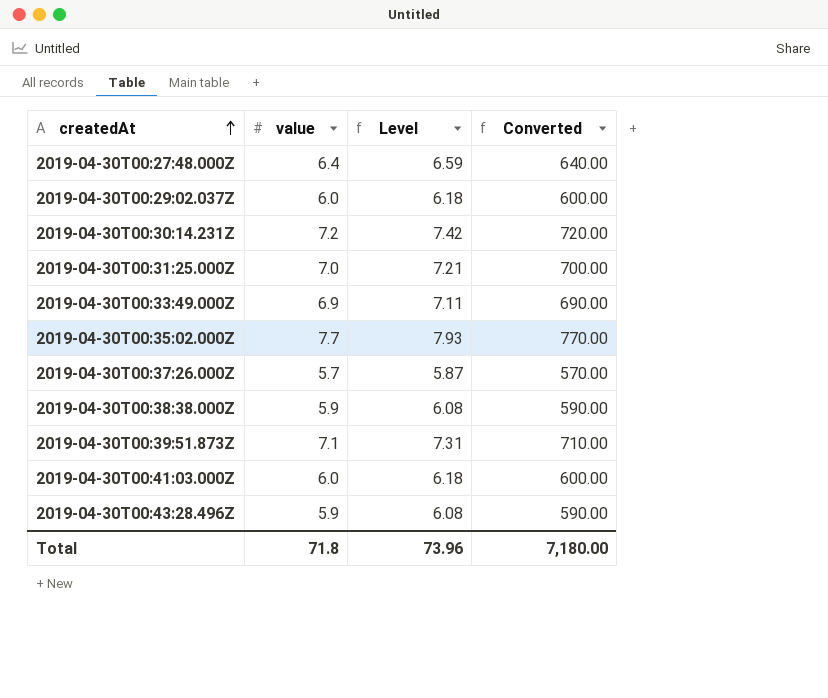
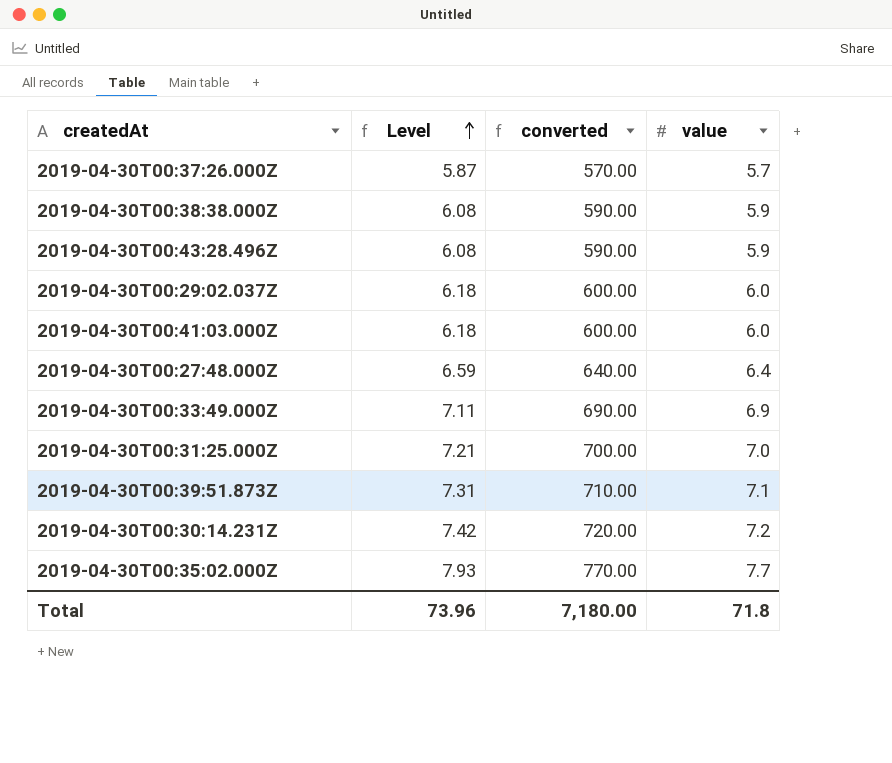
row order: createdAt ascending -> Level ascending
column name: Converted -> converted
column value | position: 2 -> 4

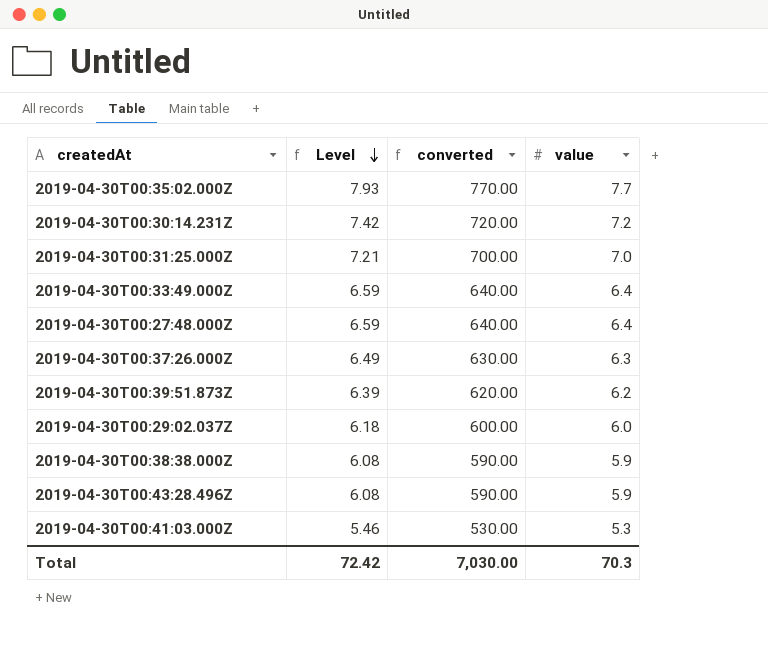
row order: Level ascending -> Level descending
2019-04-30T00:33:49.000Z | Level: 7.11 -> 6.59
2019-04-30T00:33:49.000Z | converted: 690.00 -> 640.00
2019-04-30T00:33:49.000Z | value: 6.9 -> 6.4
2019-04-30T00:37:26.000Z | Level: 5.87 -> 6.49
2019-04-30T00:37:26.000Z | converted: 570.00 -> 630.00
2019-04-30T00:37:26.000Z | value: 5.7 -> 6.3
2019-04-30T00:39:51.873Z | Level: 7.31 -> 6.39
2019-04-30T00:39:51.873Z | converted: 710.00 -> 620.00
2019-04-30T00:39:51.873Z | value: 7.1 -> 6.2
2019-04-30T00:41:03.000Z | Level: 6.18 -> 5.46
2019-04-30T00:41:03.000Z | converted: 600.00 -> 530.00
2019-04-30T00:41:03.000Z | value: 6.0 -> 5.3
Total | Level: 73.96 -> 72.42
Total | converted: 7,180.00 -> 7,030.00
Total | value: 71.8 -> 70.3

